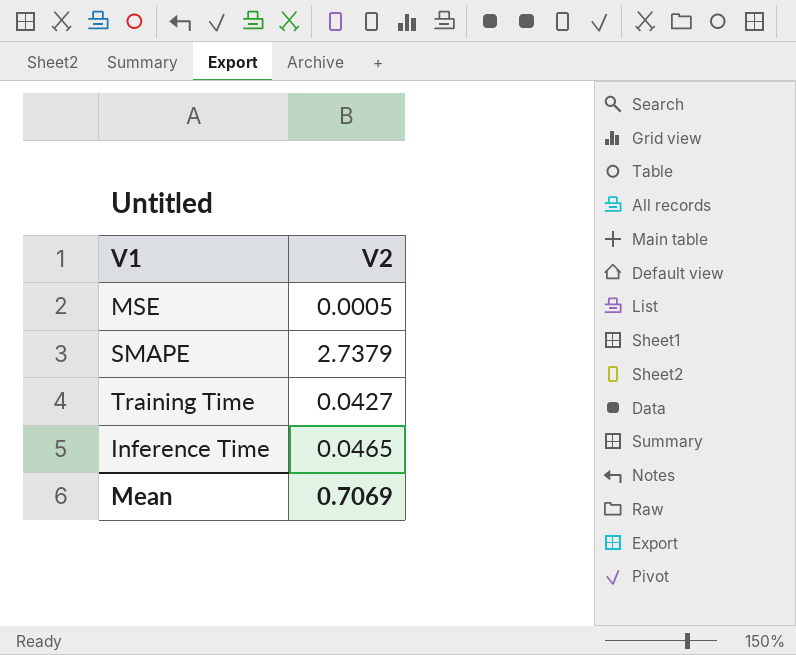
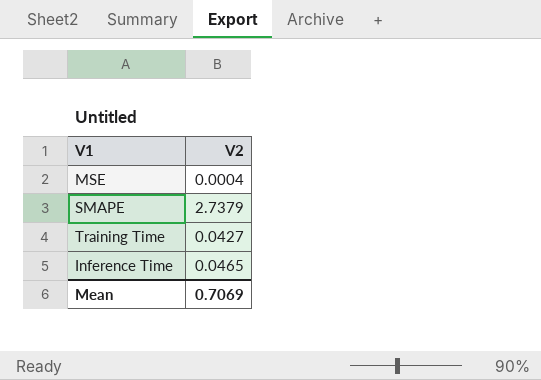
MSE | V2: 0.0005 -> 0.0004

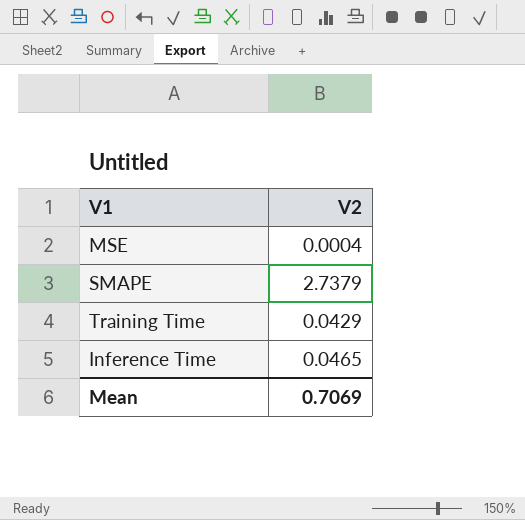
Training Time | V2: 0.0427 -> 0.0429

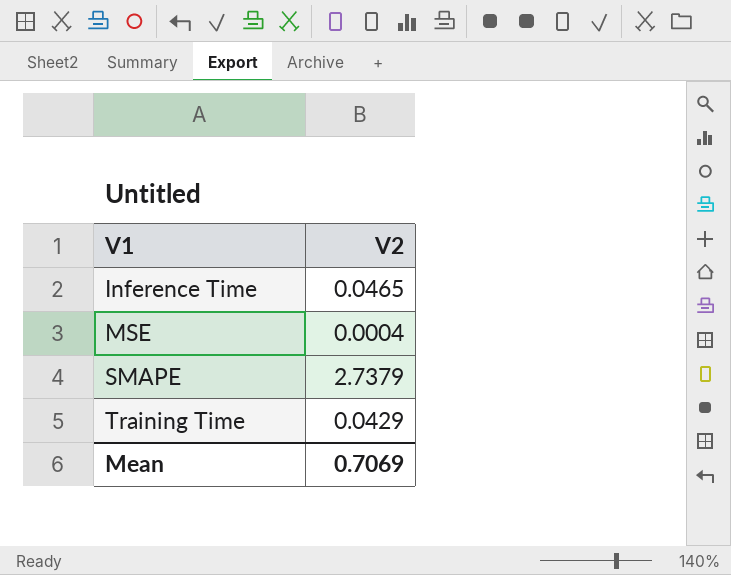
row order: none -> V1 ascending

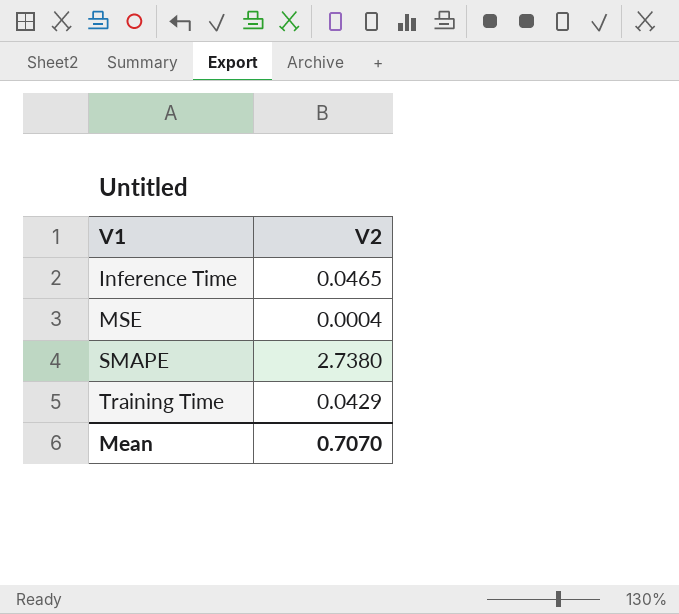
SMAPE | V2: 2.7379 -> 2.7380
Mean | V2: 0.7069 -> 0.7070

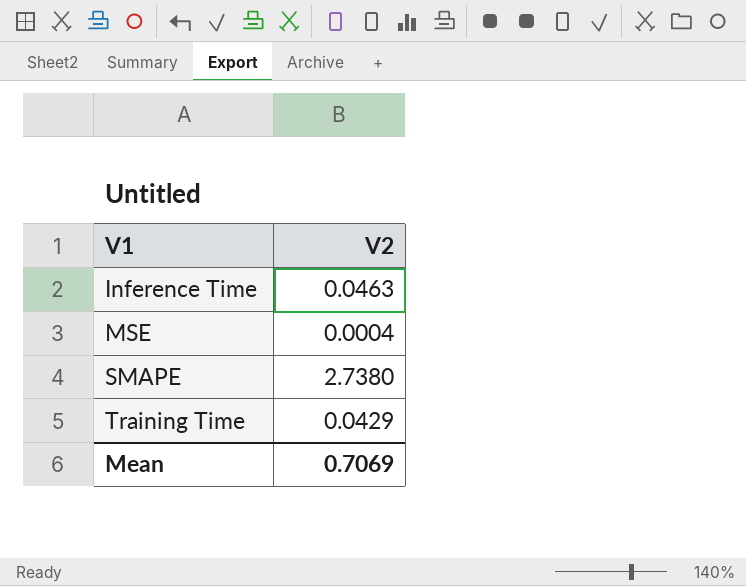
Inference Time | V2: 0.0465 -> 0.0463
Mean | V2: 0.7070 -> 0.7069

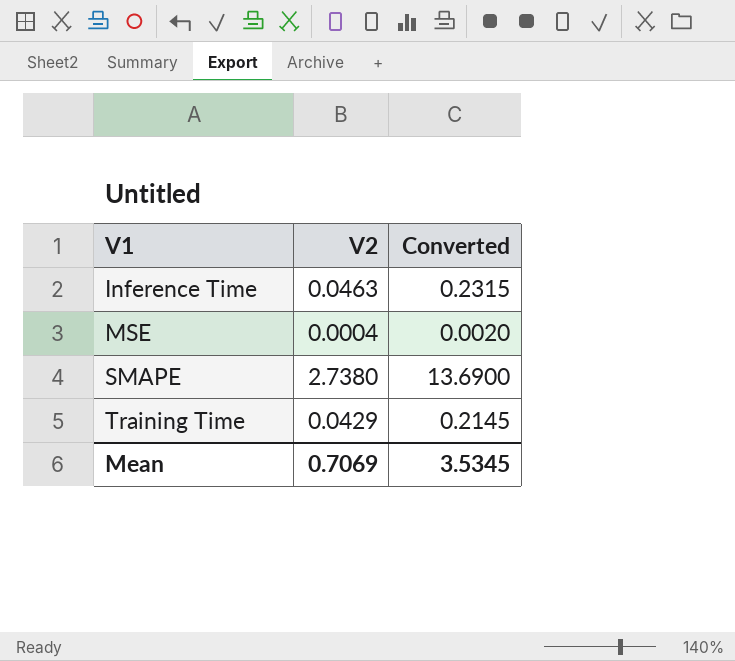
column Converted | formula: none -> [V2] * 5

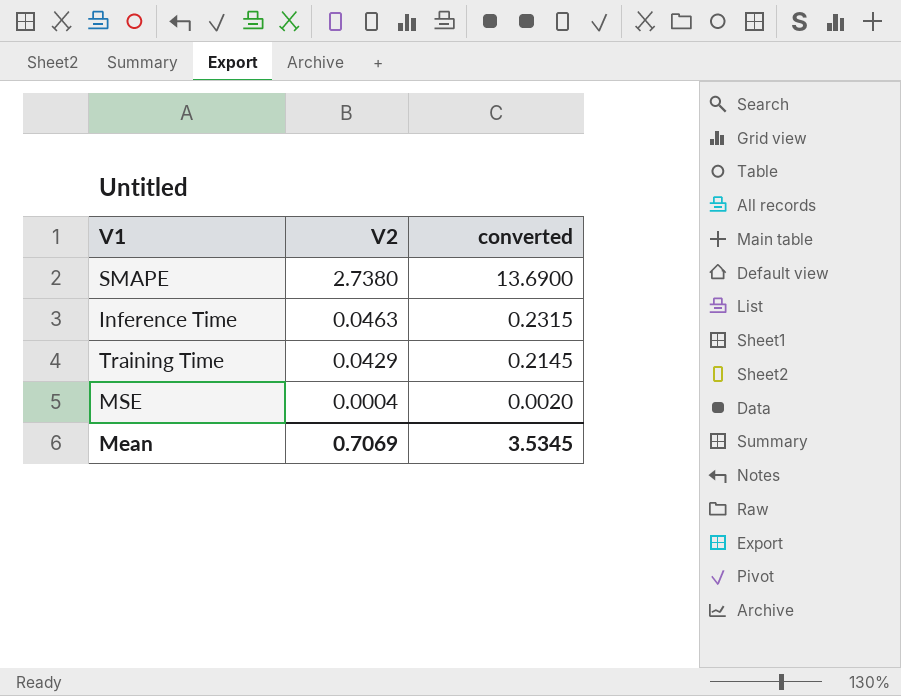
row order: V1 ascending -> V2 descending
column name: Converted -> converted

